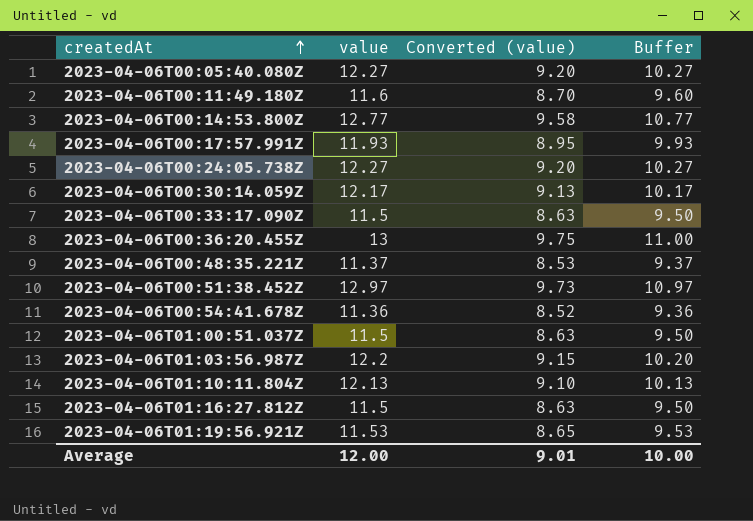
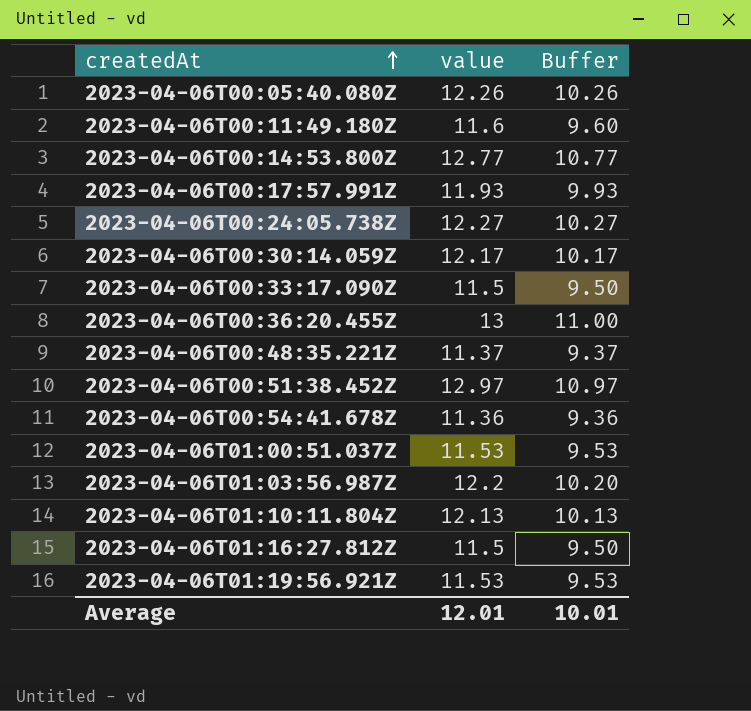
column Converted (value) | formula: [value] * 0.75 -> none
2023-04-06T00:05:40.080Z | value: 12.27 -> 12.26
2023-04-06T00:05:40.080Z | Buffer: 10.27 -> 10.26
2023-04-06T01:00:51.037Z | value: 11.5 -> 11.53
2023-04-06T01:00:51.037Z | Buffer: 9.50 -> 9.53
Average | value: 12.00 -> 12.01
Average | Buffer: 10.00 -> 10.01

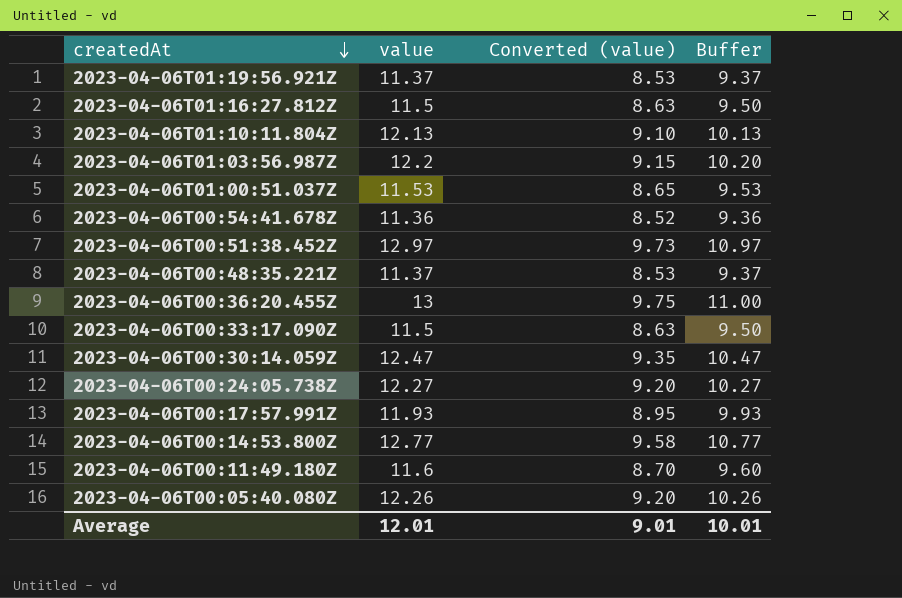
row order: createdAt ascending -> createdAt descending
column Converted (value) | formula: none -> [value] * 0.75
2023-04-06T01:19:56.921Z | value: 11.53 -> 11.37
2023-04-06T01:19:56.921Z | Buffer: 9.53 -> 9.37
2023-04-06T00:30:14.059Z | value: 12.17 -> 12.47
2023-04-06T00:30:14.059Z | Buffer: 10.17 -> 10.47

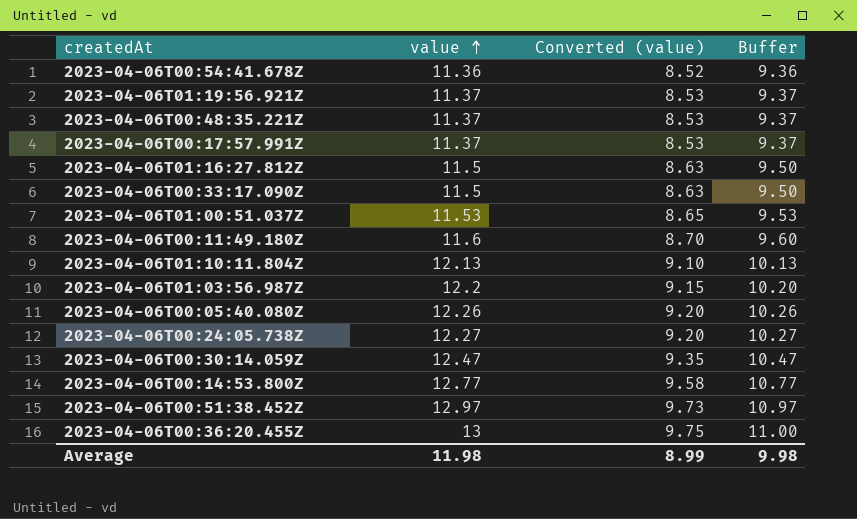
row order: createdAt descending -> value ascending
2023-04-06T00:17:57.991Z | value: 11.93 -> 11.37
2023-04-06T00:17:57.991Z | Converted (value): 8.95 -> 8.53
2023-04-06T00:17:57.991Z | Buffer: 9.93 -> 9.37
Average | value: 12.01 -> 11.98
Average | Converted (value): 9.01 -> 8.99
Average | Buffer: 10.01 -> 9.98

